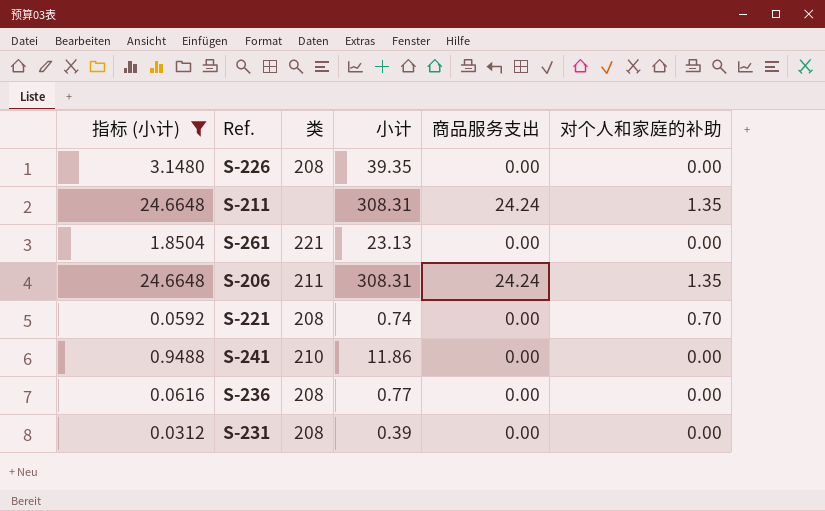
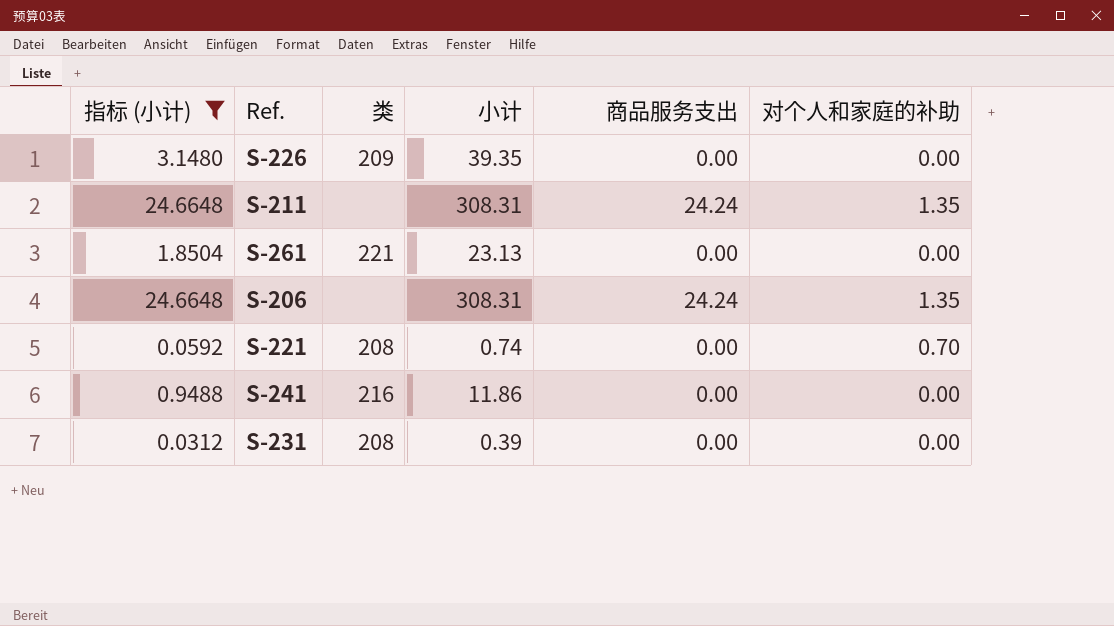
row S-236: 0.0616 | 208 | 0.77 | 0.00 | 0.00 -> none
S-226 | 类: 208 -> 209
S-206 | 类: 211 -> none
S-241 | 类: 210 -> 216

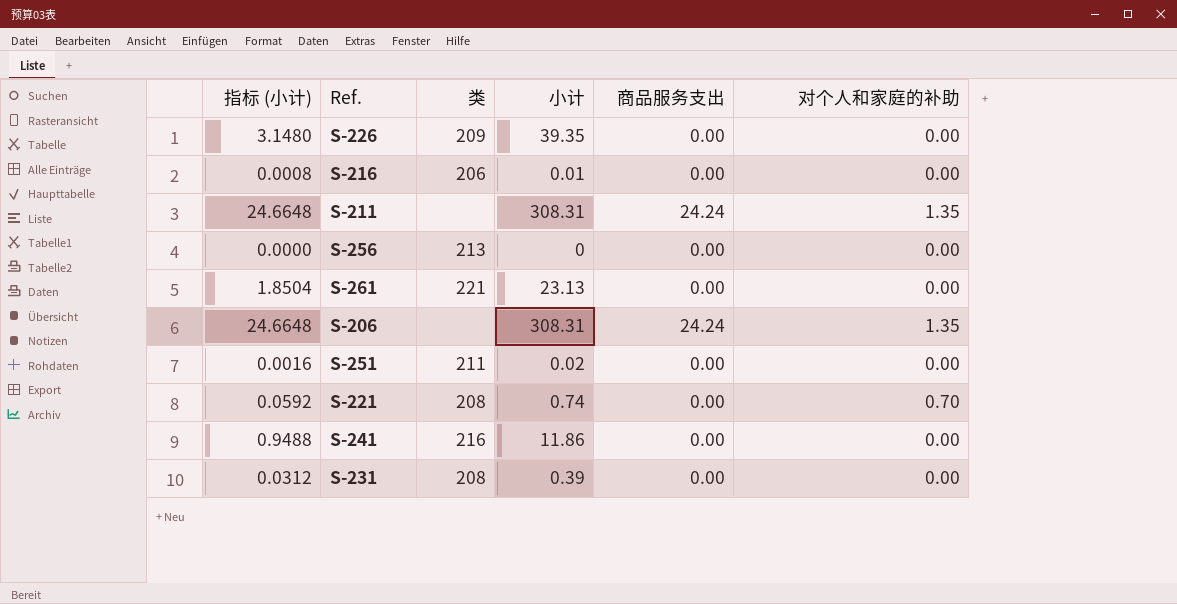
filter: 指标 (小计) >= 0.0312 -> none

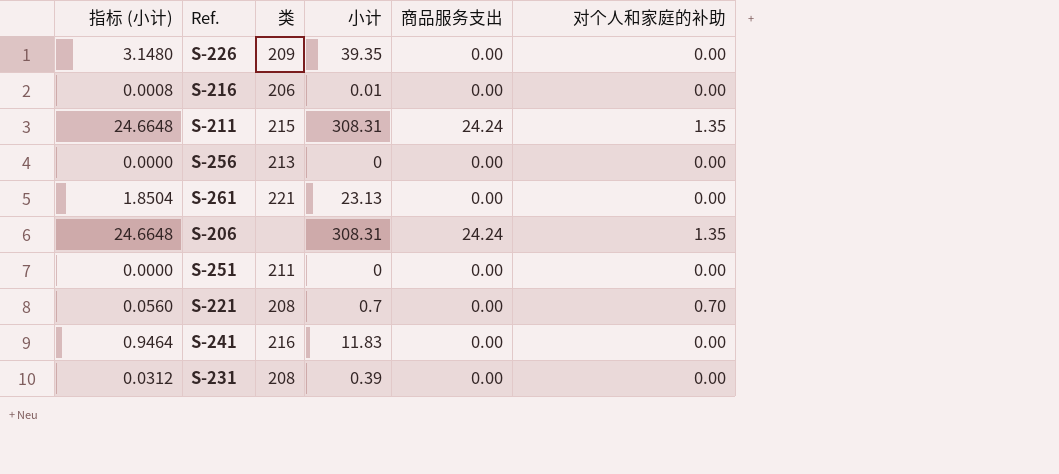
S-211 | 类: none -> 215
S-251 | 指标 (小计): 0.0016 -> 0.0000
S-251 | 小计: 0.02 -> 0
S-221 | 指标 (小计): 0.0592 -> 0.0560
S-221 | 小计: 0.74 -> 0.7
S-241 | 指标 (小计): 0.9488 -> 0.9464
S-241 | 小计: 11.86 -> 11.83

